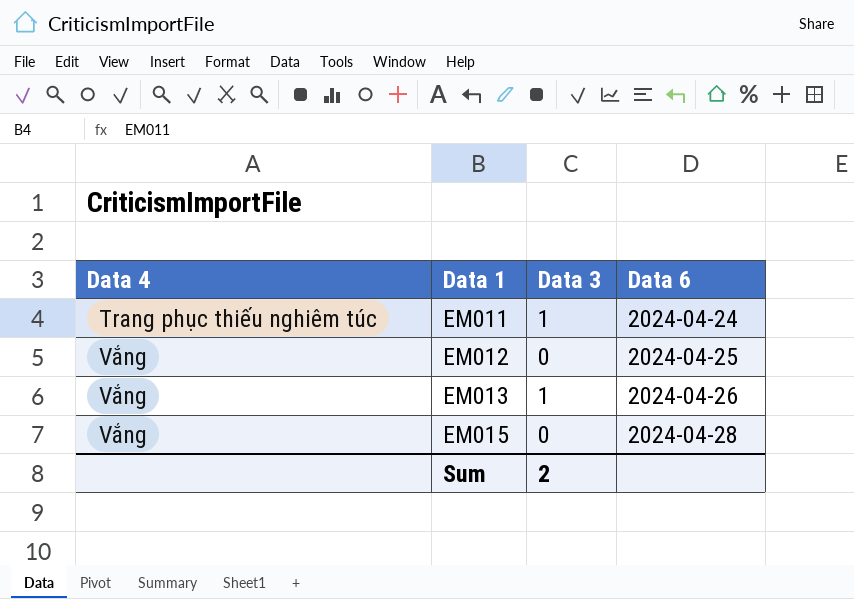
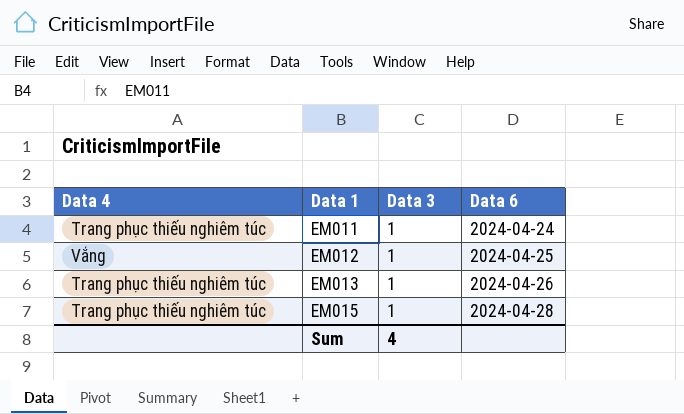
EM012 | Data 3: 0 -> 1
EM013 | Data 4: Vắng -> Trang phục thiếu nghiêm túc
EM015 | Data 4: Vắng -> Trang phục thiếu nghiêm túc
EM015 | Data 3: 0 -> 1
Sum | Data 3: 2 -> 4

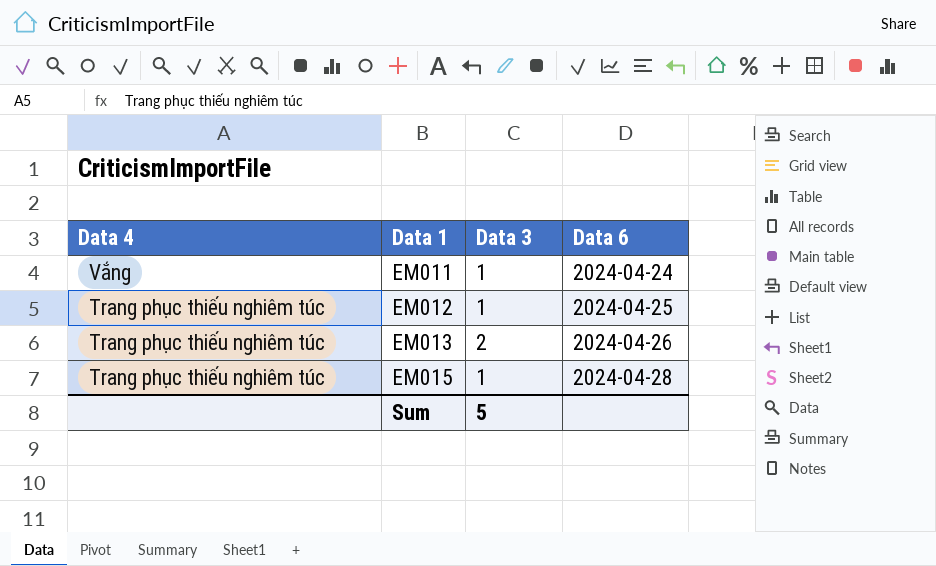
EM011 | Data 4: Trang phục thiếu nghiêm túc -> Vắng
EM012 | Data 4: Vắng -> Trang phục thiếu nghiêm túc
EM013 | Data 3: 1 -> 2
Sum | Data 3: 4 -> 5

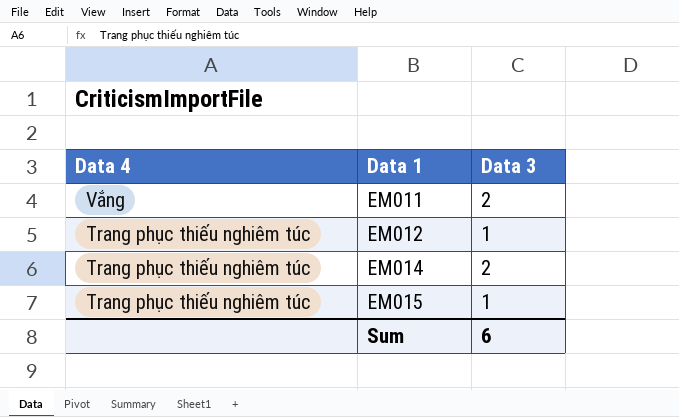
column Data 6 | position: 4 -> none
row EM013: Trang phục thiếu nghiêm túc | 2 | 2024-04-26 -> none
EM011 | Data 3: 1 -> 2
row EM014: none -> Trang phục thiếu nghiêm túc | 2
Sum | Data 3: 5 -> 6

